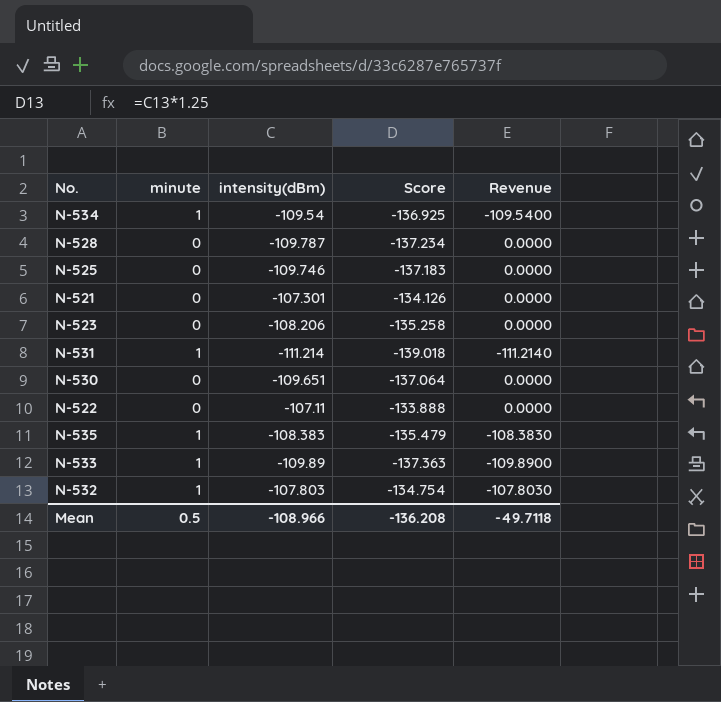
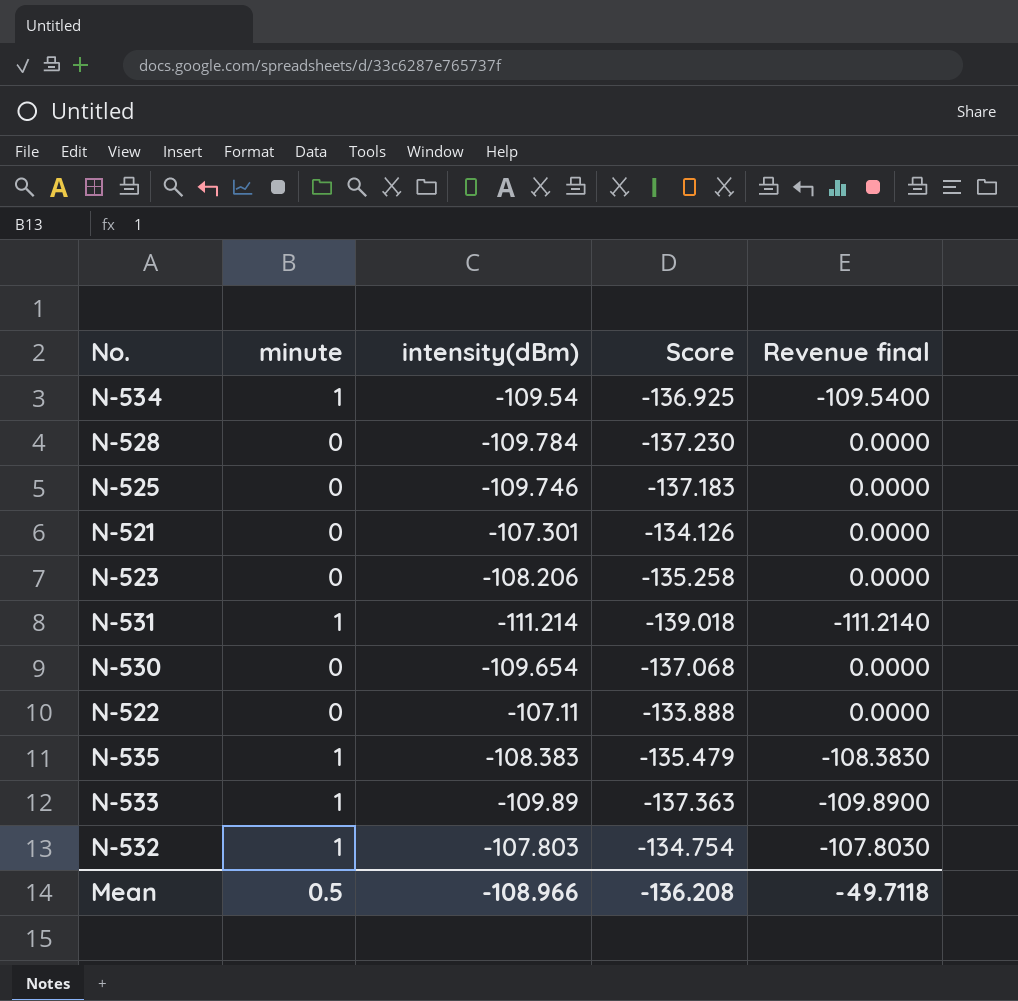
column name: Revenue -> Revenue final
N-528 | intensity(dBm): -109.787 -> -109.784
N-528 | Score: -137.234 -> -137.230
N-530 | intensity(dBm): -109.651 -> -109.654
N-530 | Score: -137.064 -> -137.068

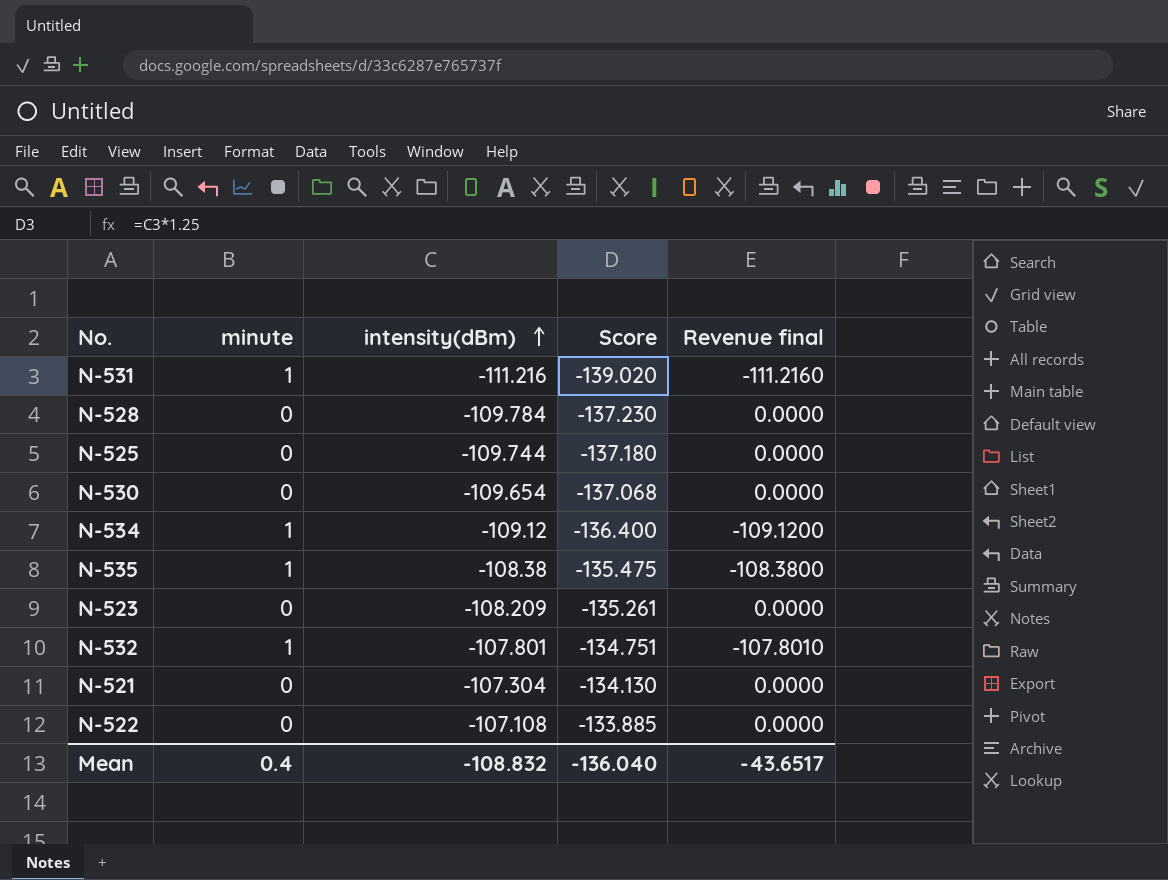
row order: none -> intensity(dBm) ascending
row N-533: 1 | -109.89 | -137.363 | -109.8900 -> none
N-531 | intensity(dBm): -111.214 -> -111.216
N-531 | Score: -139.018 -> -139.020
N-531 | Revenue final: -111.2140 -> -111.2160
N-525 | intensity(dBm): -109.746 -> -109.744
N-525 | Score: -137.183 -> -137.180
N-534 | intensity(dBm): -109.54 -> -109.12
N-534 | Score: -136.925 -> -136.400
N-534 | Revenue final: -109.5400 -> -109.1200
N-535 | intensity(dBm): -108.383 -> -108.38
N-535 | Score: -135.479 -> -135.475
N-535 | Revenue final: -108.3830 -> -108.3800
N-523 | intensity(dBm): -108.206 -> -108.209
N-523 | Score: -135.258 -> -135.261
N-532 | intensity(dBm): -107.803 -> -107.801
N-532 | Score: -134.754 -> -134.751
N-532 | Revenue final: -107.8030 -> -107.8010
N-521 | intensity(dBm): -107.301 -> -107.304
N-521 | Score: -134.126 -> -134.130
N-522 | intensity(dBm): -107.11 -> -107.108
N-522 | Score: -133.888 -> -133.885
Mean | minute: 0.5 -> 0.4
Mean | intensity(dBm): -108.966 -> -108.832
Mean | Score: -136.208 -> -136.040
Mean | Revenue final: -49.7118 -> -43.6517

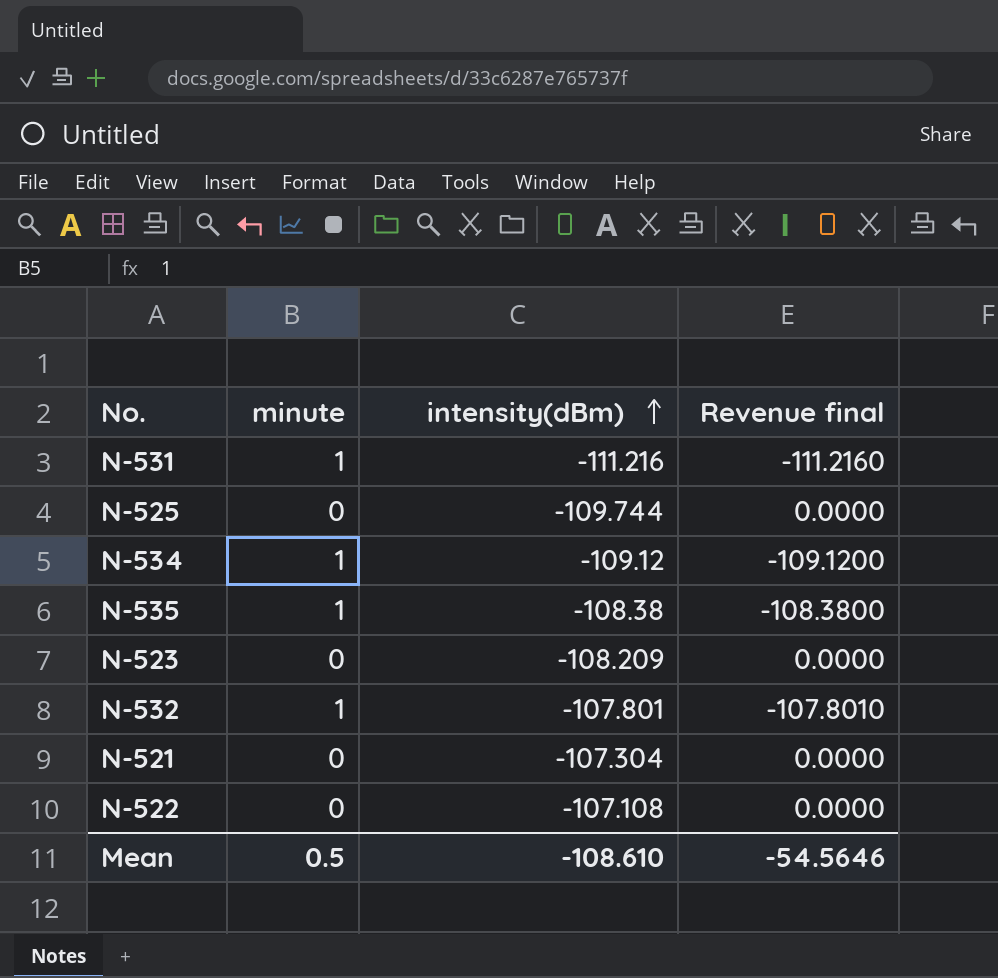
column Score | formula: [intensity(dBm)] * 1.25 -> none
row N-528: 0 | -109.784 | -137.230 | 0.0000 -> none
row N-530: 0 | -109.654 | -137.068 | 0.0000 -> none
Mean | minute: 0.4 -> 0.5
Mean | intensity(dBm): -108.832 -> -108.610
Mean | Revenue final: -43.6517 -> -54.5646

